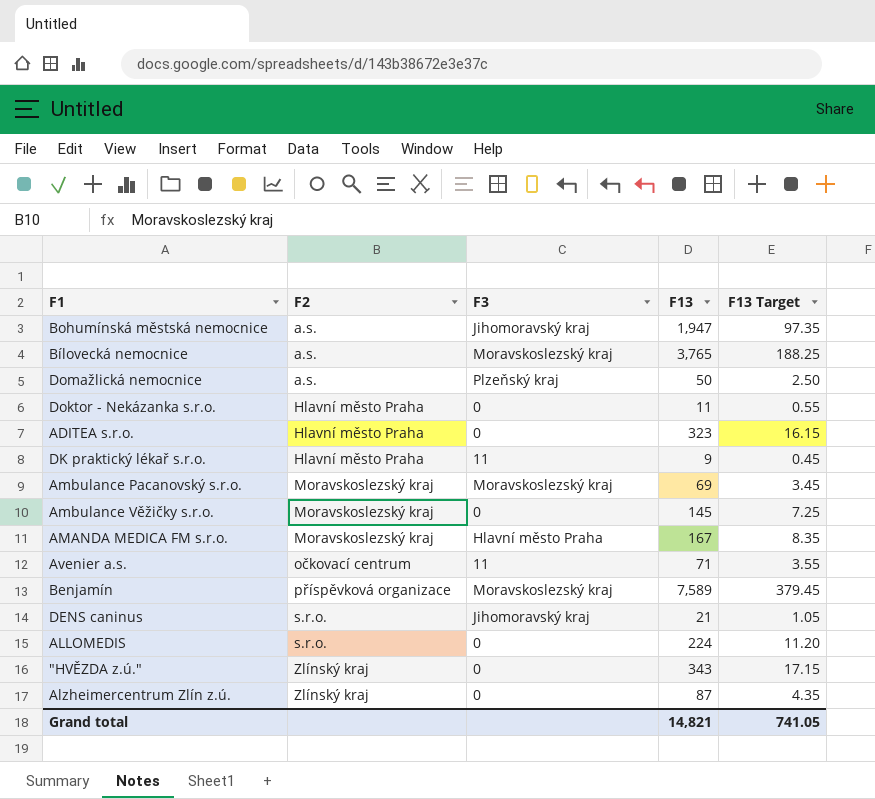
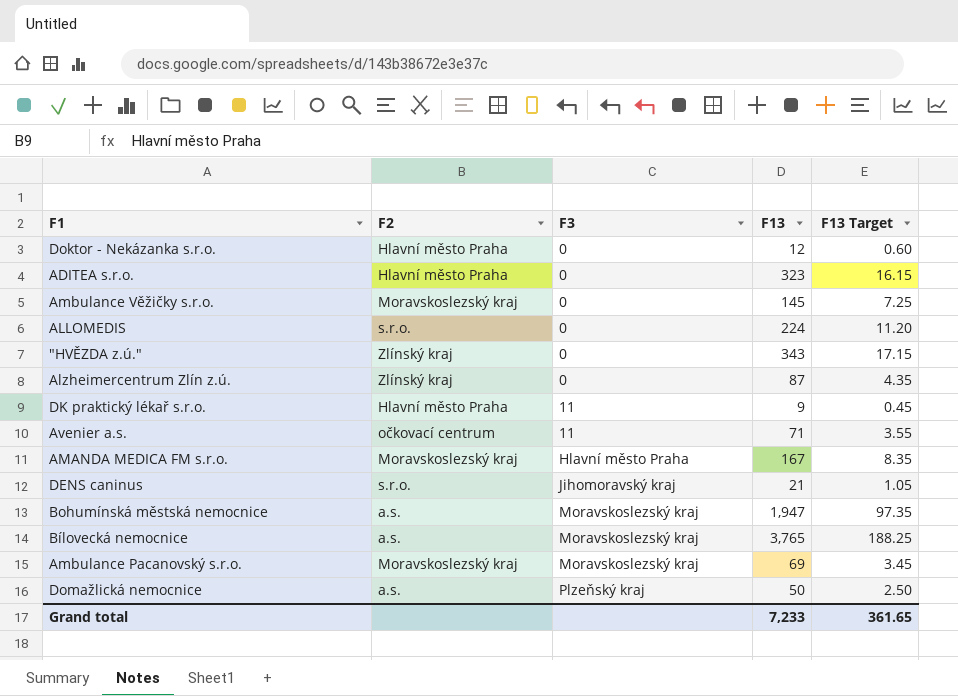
row order: F2 ascending -> F3 ascending
row Benjamín: příspěvková organizace | Moravskoslezský kraj | 7,589 | 379.45 -> none
Doktor - Nekázanka s.r.o. | F13: 11 -> 12
Doktor - Nekázanka s.r.o. | F13 Target: 0.55 -> 0.60
Bohumínská městská nemocnice | F3: Jihomoravský kraj -> Moravskoslezský kraj
Grand total | F13: 14,821 -> 7,233
Grand total | F13 Target: 741.05 -> 361.65

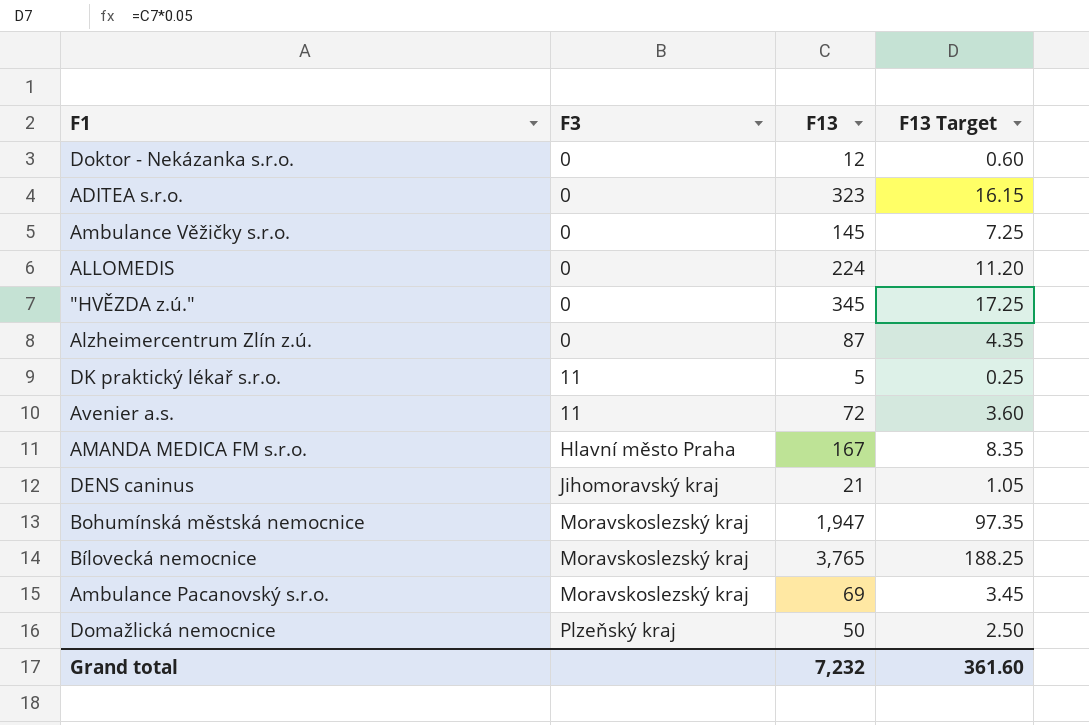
column F2 | position: 2 -> none
"HVĚZDA z.ú." | F13: 343 -> 345
"HVĚZDA z.ú." | F13 Target: 17.15 -> 17.25
DK praktický lékař s.r.o. | F13: 9 -> 5
DK praktický lékař s.r.o. | F13 Target: 0.45 -> 0.25
Avenier a.s. | F13: 71 -> 72
Avenier a.s. | F13 Target: 3.55 -> 3.60
Grand total | F13: 7,233 -> 7,232
Grand total | F13 Target: 361.65 -> 361.60

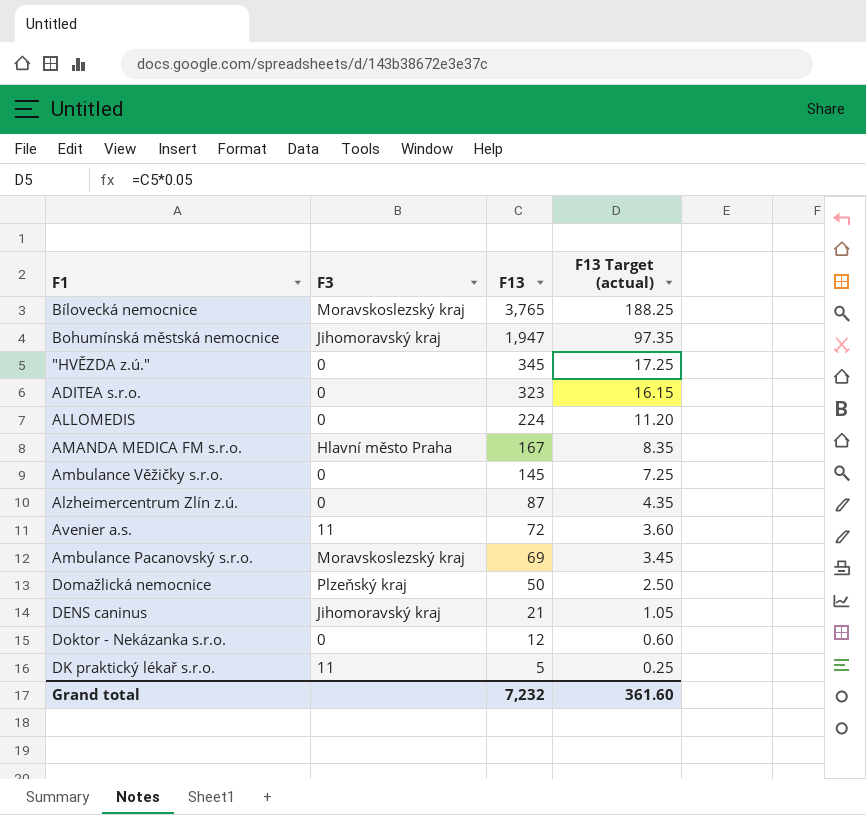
row order: F3 ascending -> F13 descending
column name: F13 Target -> F13 Target (actual)
Bohumínská městská nemocnice | F3: Moravskoslezský kraj -> Jihomoravský kraj

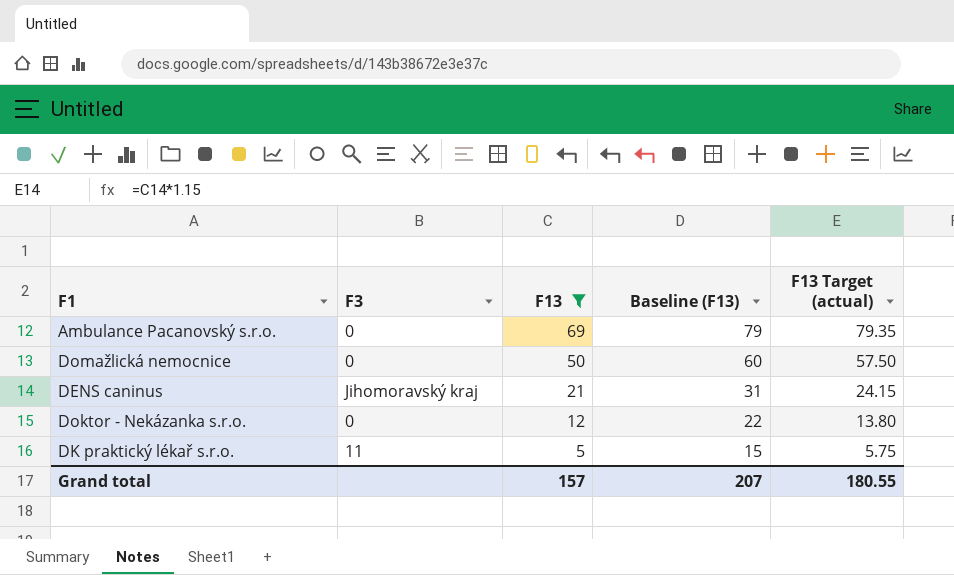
filter: none -> F13 <= 69
column Baseline (F13) | formula: none -> [F13] + 10
column F13 Target (actual) | formula: [F13] * 0.05 -> [F13] * 1.15
Ambulance Pacanovský s.r.o. | F3: Moravskoslezský kraj -> 0
Domažlická nemocnice | F3: Plzeňský kraj -> 0
Grand total | F13: 7,232 -> 157
Grand total | F13 Target (actual): 361.60 -> 180.55

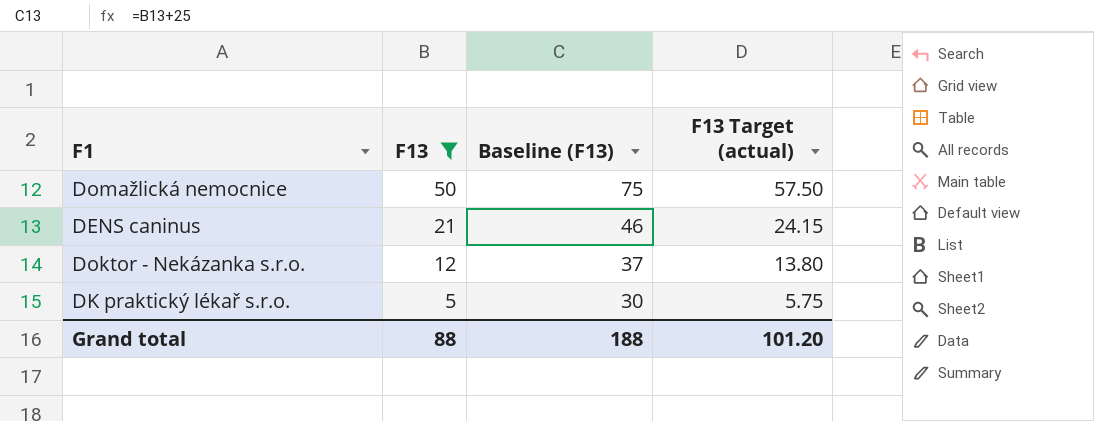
column F3 | position: 2 -> none
column Baseline (F13) | formula: [F13] + 10 -> [F13] + 25
row Ambulance Pacanovský s.r.o.: 0 | 69 | 79 | 79.35 -> none
Grand total | F13: 157 -> 88
Grand total | Baseline (F13): 207 -> 188
Grand total | F13 Target (actual): 180.55 -> 101.20

